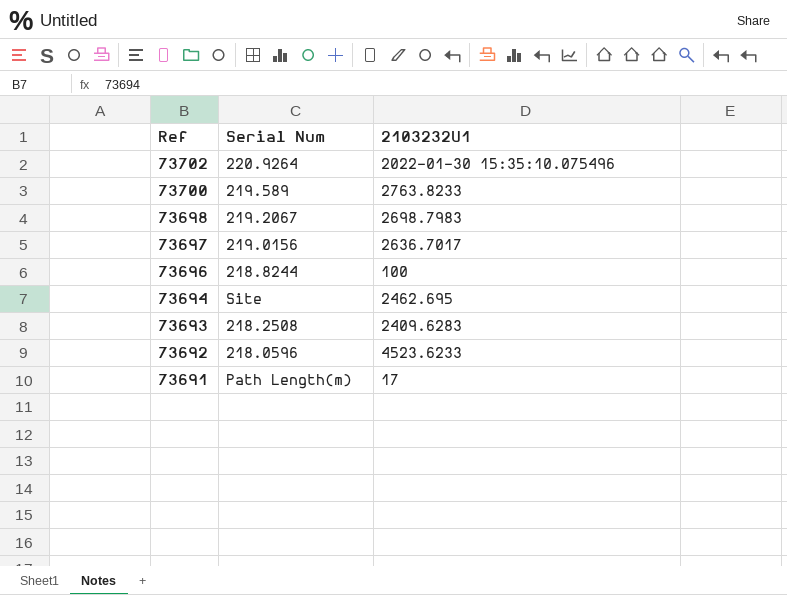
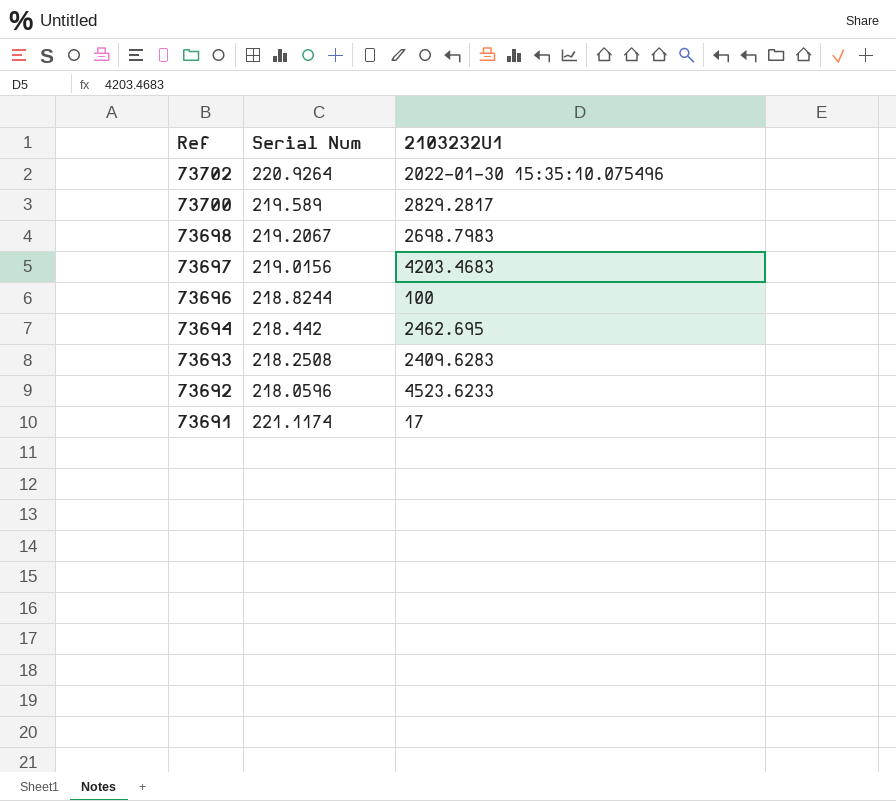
73700 | 2103232U1: 2763.8233 -> 2829.2817
73697 | 2103232U1: 2636.7017 -> 4203.4683
73694 | Serial Num: Site -> 218.442
73691 | Serial Num: Path Length(m) -> 221.1174

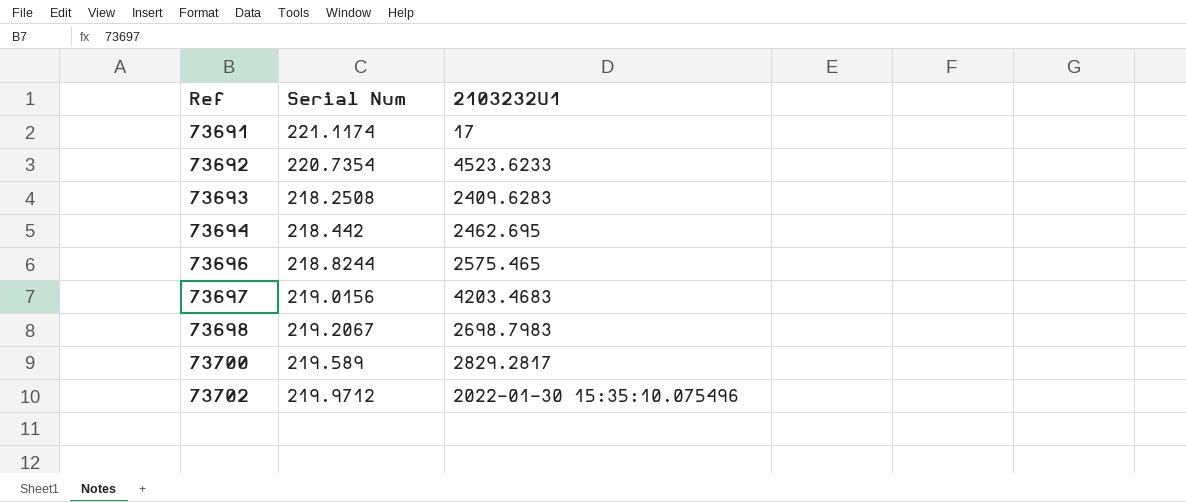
row order: Ref descending -> Ref ascending
73692 | Serial Num: 218.0596 -> 220.7354
73696 | 2103232U1: 100 -> 2575.465
73702 | Serial Num: 220.9264 -> 219.9712

